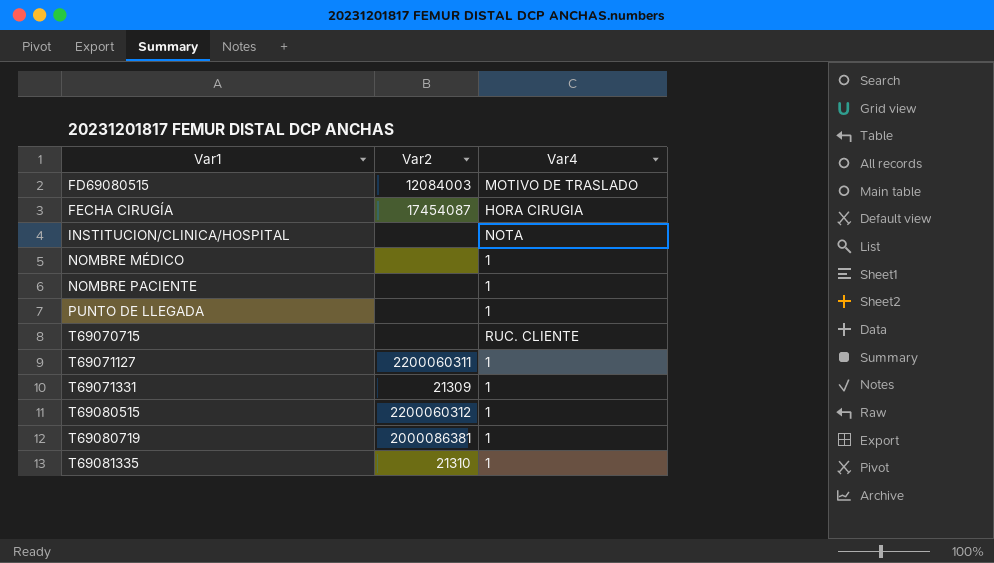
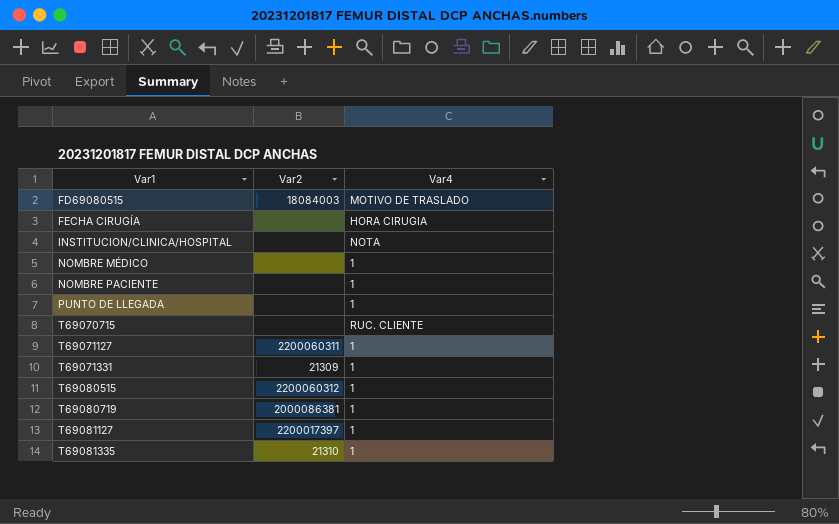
FD69080515 | Var2: 12084003 -> 18084003
FECHA CIRUGÍA | Var2: 17454087 -> none
row T69081127: none -> 2200017397 | 1

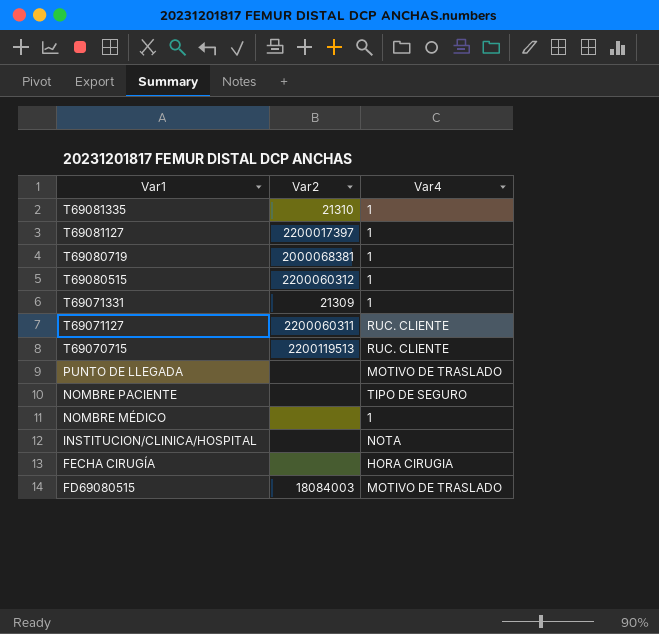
row order: Var1 ascending -> Var1 descending
T69080719 | Var2: 2000086381 -> 2000068381
T69071127 | Var4: 1 -> RUC. CLIENTE
T69070715 | Var2: none -> 2200119513
PUNTO DE LLEGADA | Var4: 1 -> MOTIVO DE TRASLADO
NOMBRE PACIENTE | Var4: 1 -> TIPO DE SEGURO

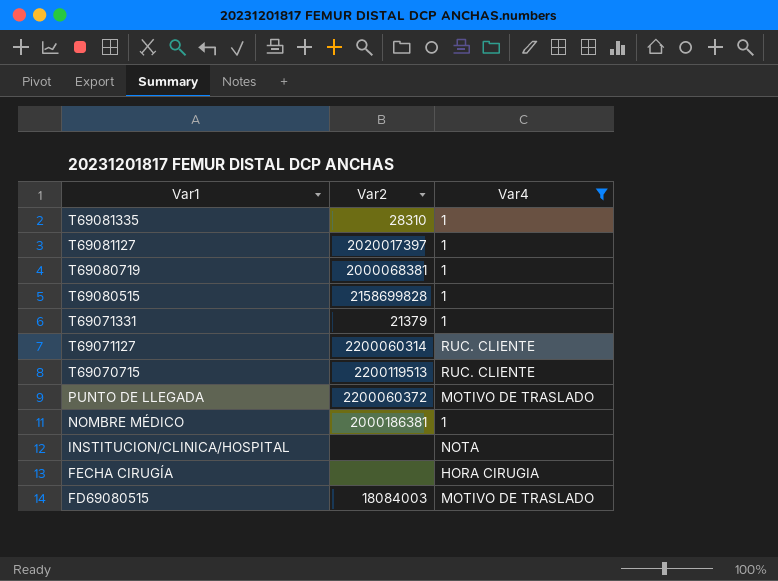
filter: none -> Var4 != TIPO DE SEGURO
T69081335 | Var2: 21310 -> 28310
T69081127 | Var2: 2200017397 -> 2020017397
T69080515 | Var2: 2200060312 -> 2158699828
T69071331 | Var2: 21309 -> 21379
T69071127 | Var2: 2200060311 -> 2200060314
PUNTO DE LLEGADA | Var2: none -> 2200060372
NOMBRE MÉDICO | Var2: none -> 2000186381

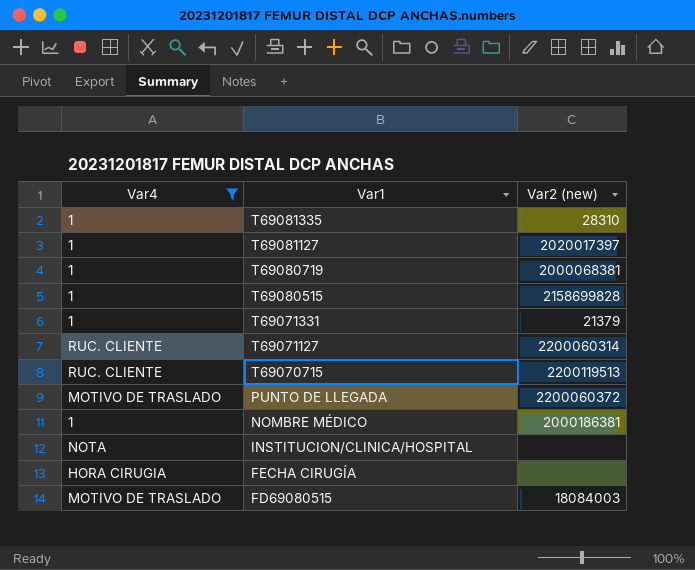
column Var4 | position: 3 -> 1
column name: Var2 -> Var2 (new)

